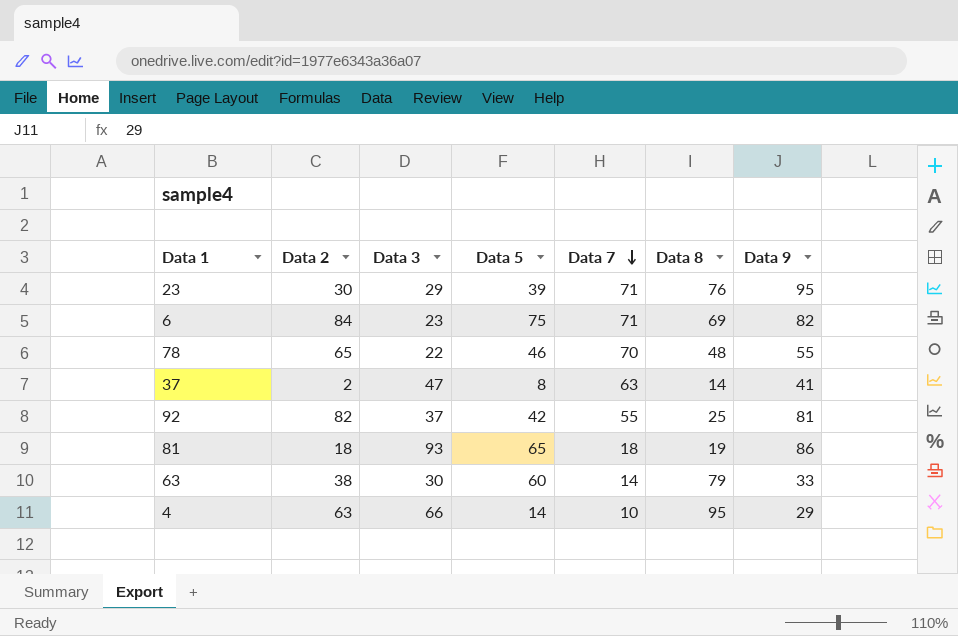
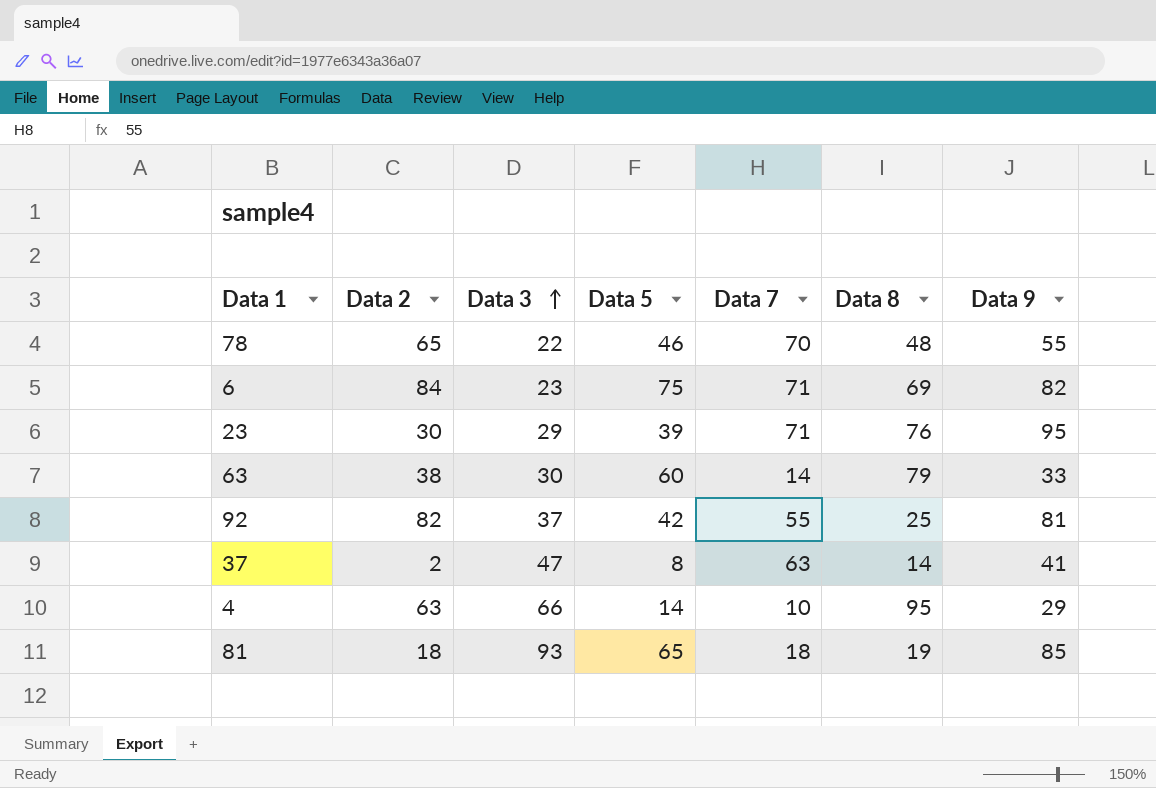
row order: Data 7 descending -> Data 3 ascending
81 | Data 9: 86 -> 85

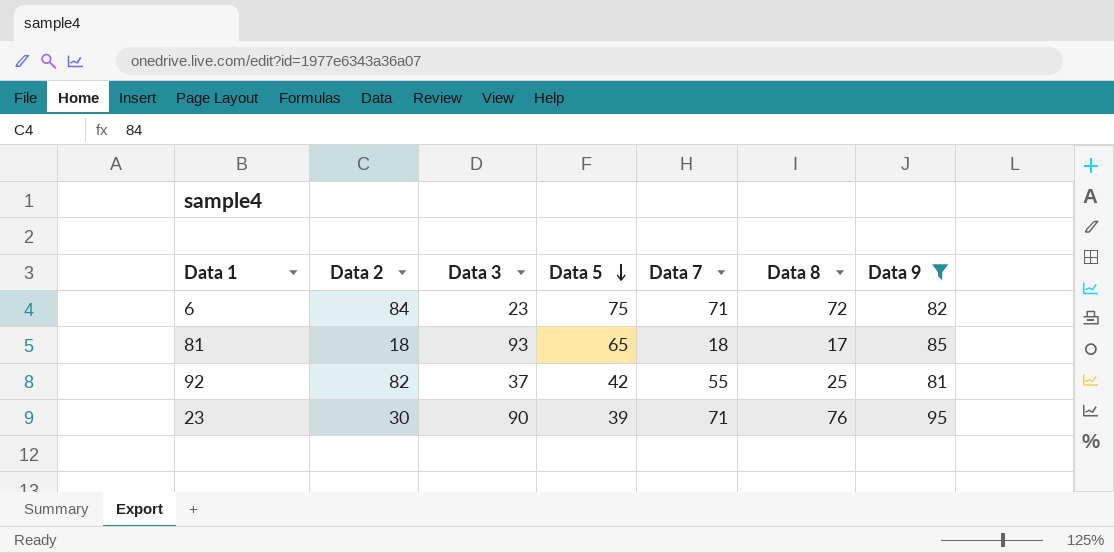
filter: none -> Data 9 >= 81
row order: Data 3 ascending -> Data 5 descending
6 | Data 8: 69 -> 72
81 | Data 8: 19 -> 17
23 | Data 3: 29 -> 90

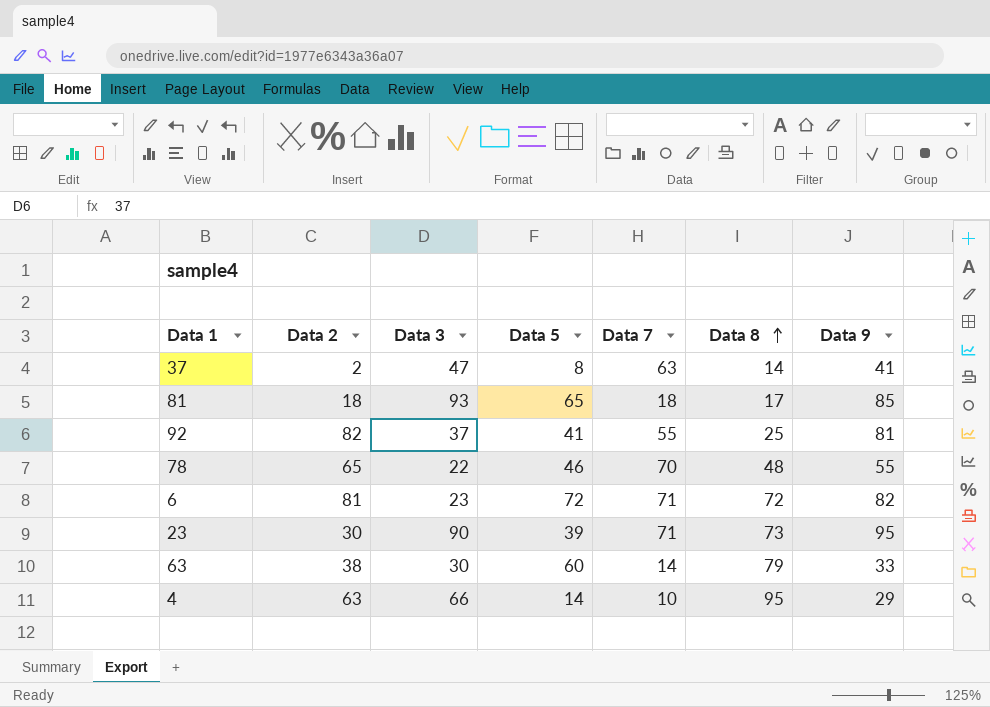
filter: Data 9 >= 81 -> none
row order: Data 5 descending -> Data 8 ascending
92 | Data 5: 42 -> 41
6 | Data 2: 84 -> 81
6 | Data 5: 75 -> 72
23 | Data 8: 76 -> 73

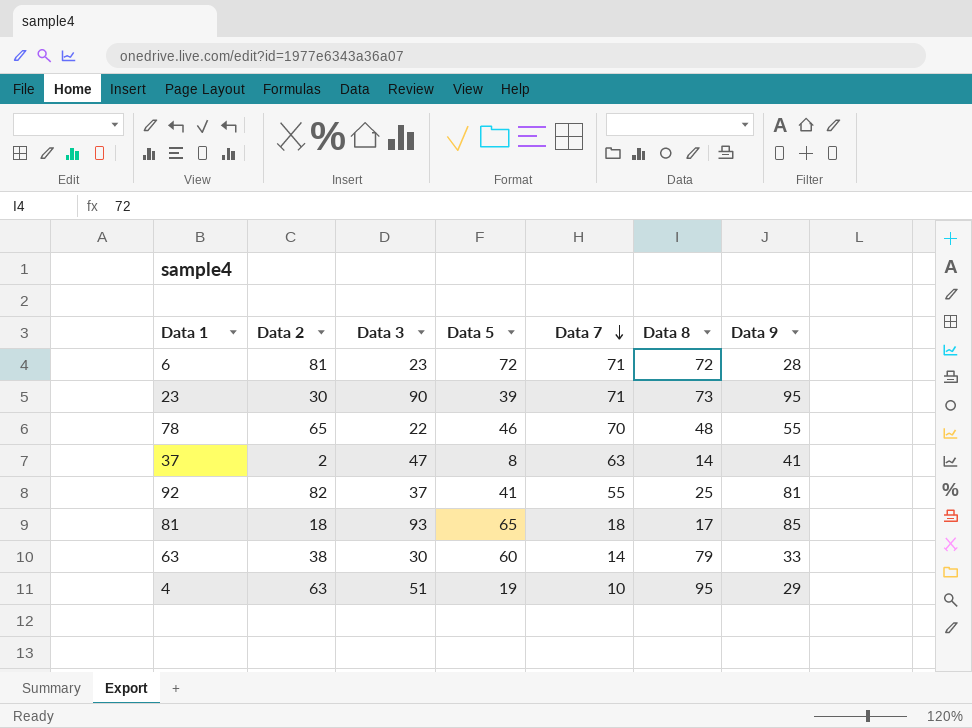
row order: Data 8 ascending -> Data 7 descending
6 | Data 9: 82 -> 28
4 | Data 3: 66 -> 51
4 | Data 5: 14 -> 19

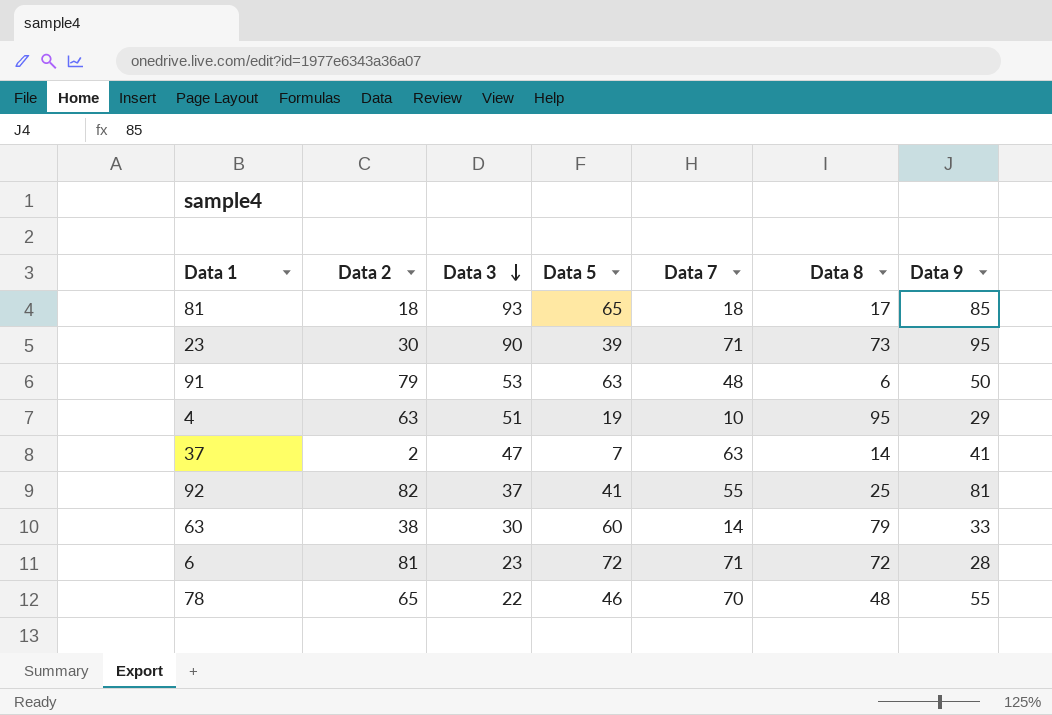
row order: Data 7 descending -> Data 3 descending
row 91: none -> 79 | 53 | 63 | 48 | 6 | 50
37 | Data 5: 8 -> 7

